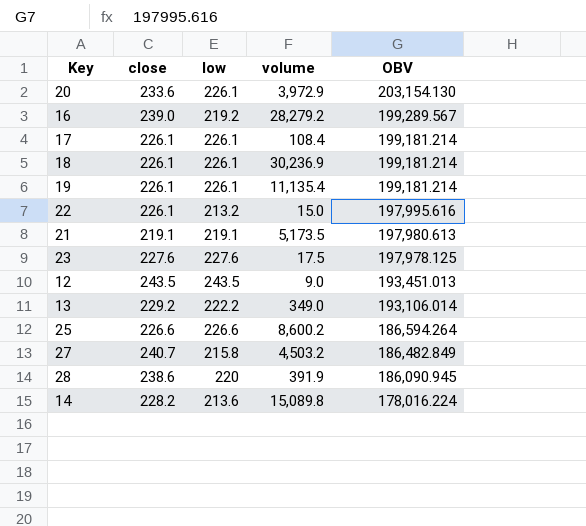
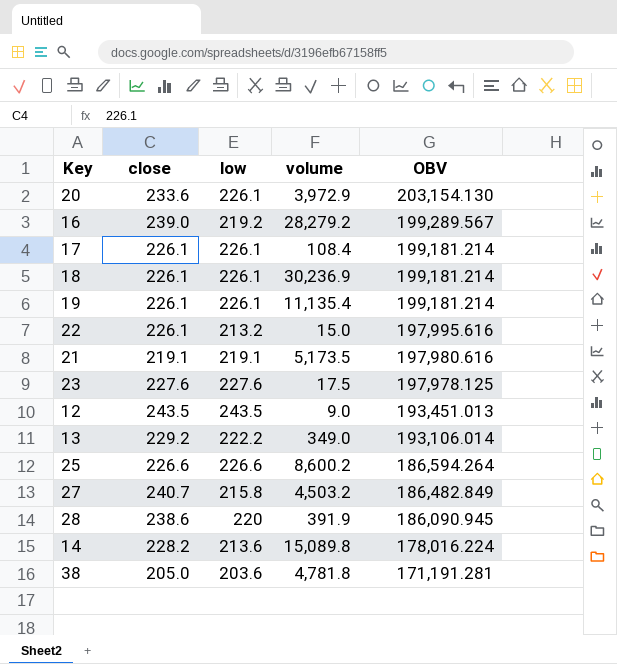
21 | OBV: 197,980.613 -> 197,980.616
row 38: none -> 205.0 | 203.6 | 4,781.8 | 171,191.281

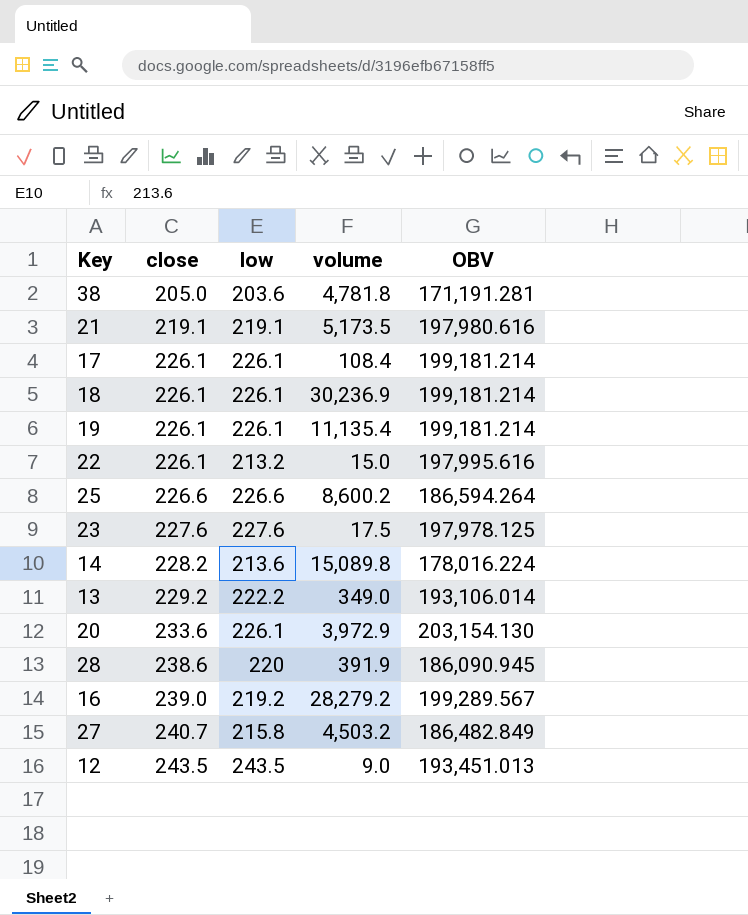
row order: OBV descending -> close ascending

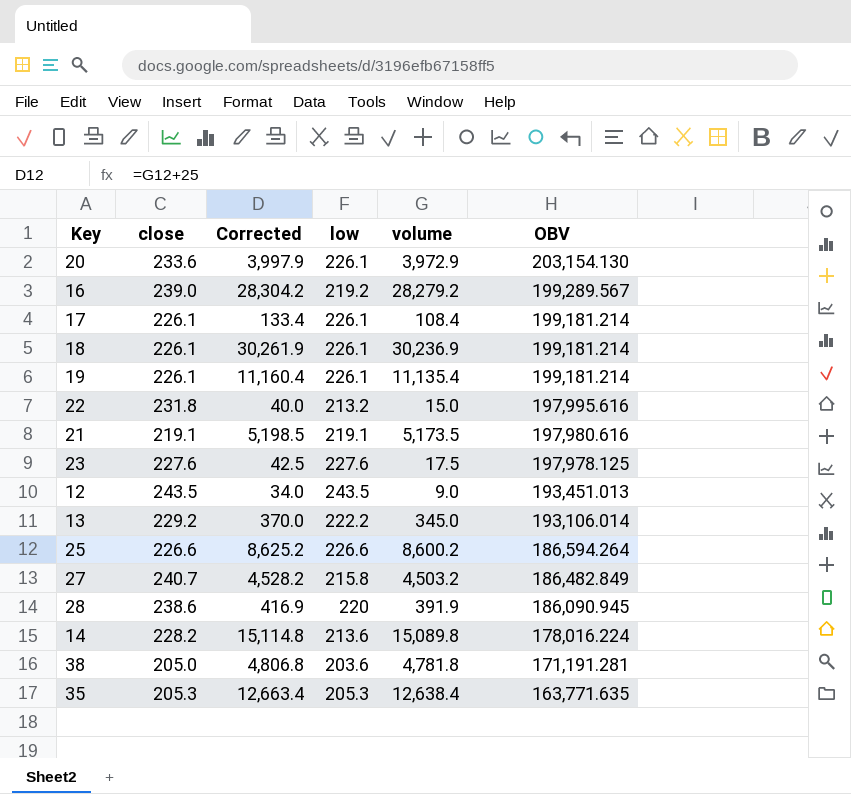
row order: close ascending -> OBV descending
column Corrected | formula: none -> [volume] + 25
22 | close: 226.1 -> 231.8
13 | volume: 349.0 -> 345.0
row 35: none -> 205.3 | 12,663.4 | 205.3 | 12,638.4 | 163,771.635

